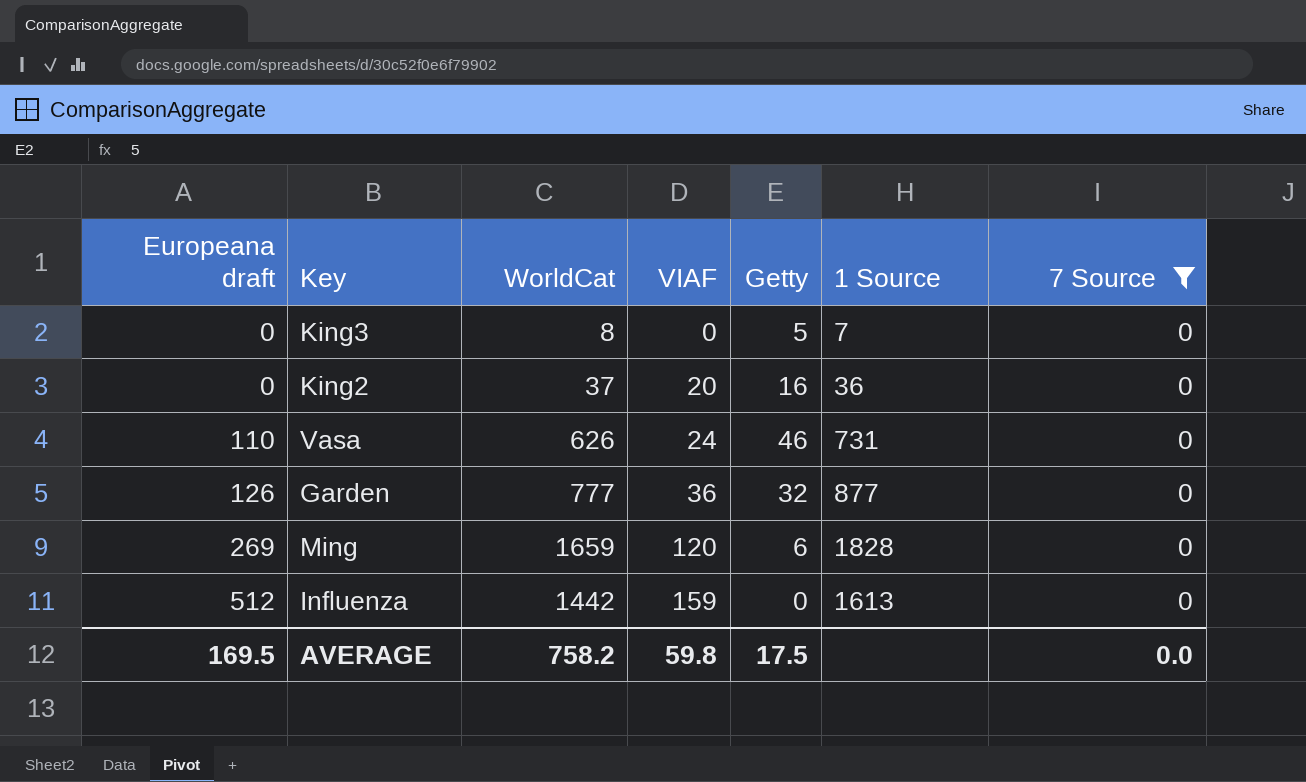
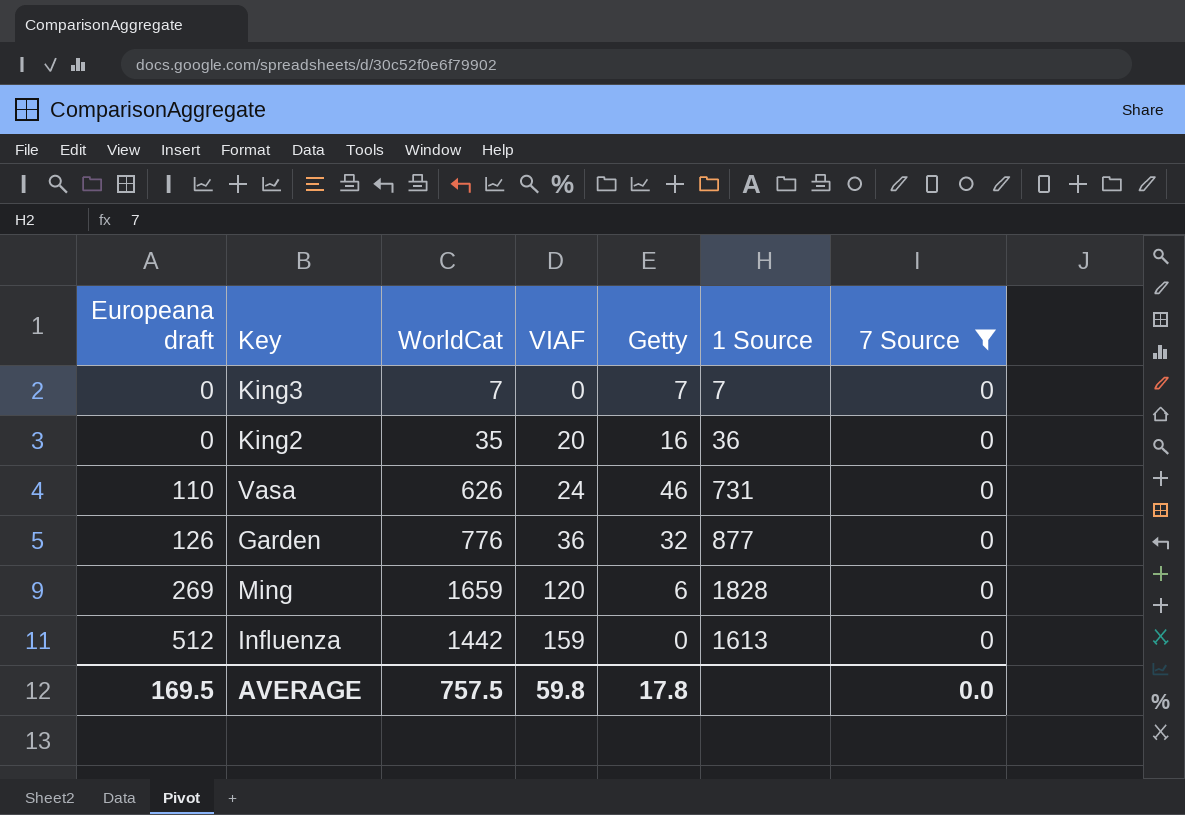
King3 | WorldCat: 8 -> 7
King3 | Getty: 5 -> 7
King2 | WorldCat: 37 -> 35
Garden | WorldCat: 777 -> 776
AVERAGE | WorldCat: 758.2 -> 757.5
AVERAGE | Getty: 17.5 -> 17.8

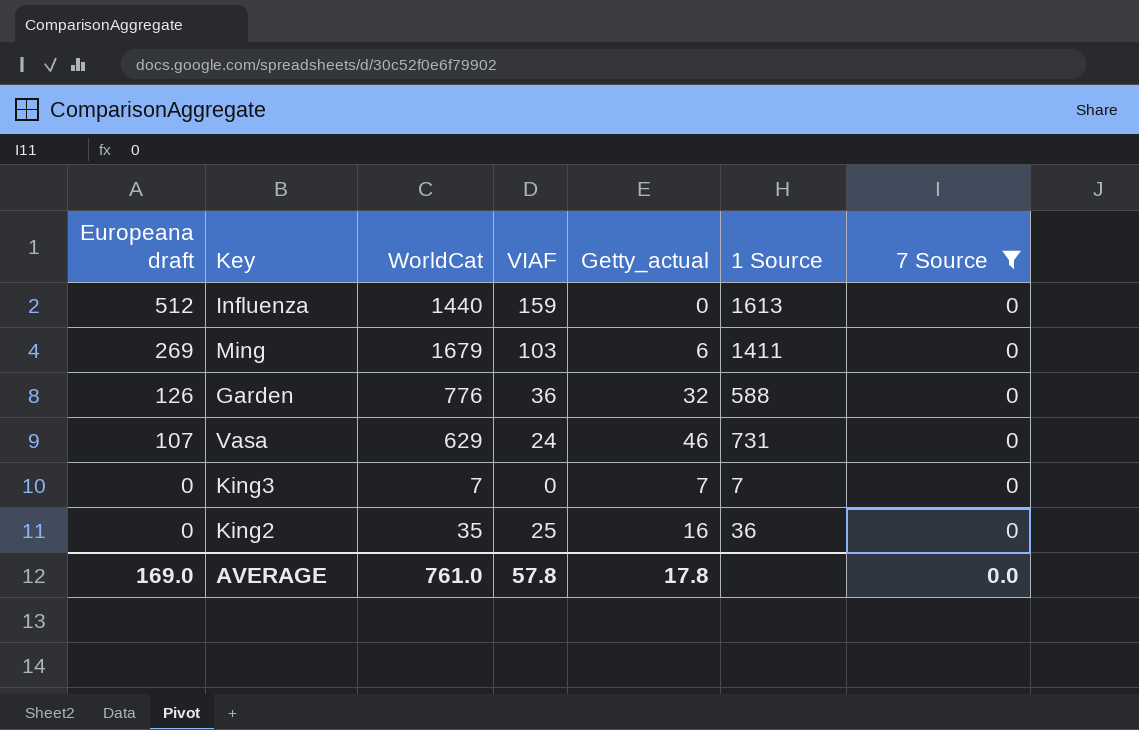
row order: Europeana draft ascending -> Europeana draft descending
column name: Getty -> Getty_actual
Influenza | WorldCat: 1442 -> 1440
Ming | WorldCat: 1659 -> 1679
Ming | VIAF: 120 -> 103
Ming | 1 Source: 1828 -> 1411
Garden | 1 Source: 877 -> 588
Vasa | Europeana draft: 110 -> 107
Vasa | WorldCat: 626 -> 629
King2 | VIAF: 20 -> 25
AVERAGE | Europeana draft: 169.5 -> 169.0
AVERAGE | WorldCat: 757.5 -> 761.0
AVERAGE | VIAF: 59.8 -> 57.8

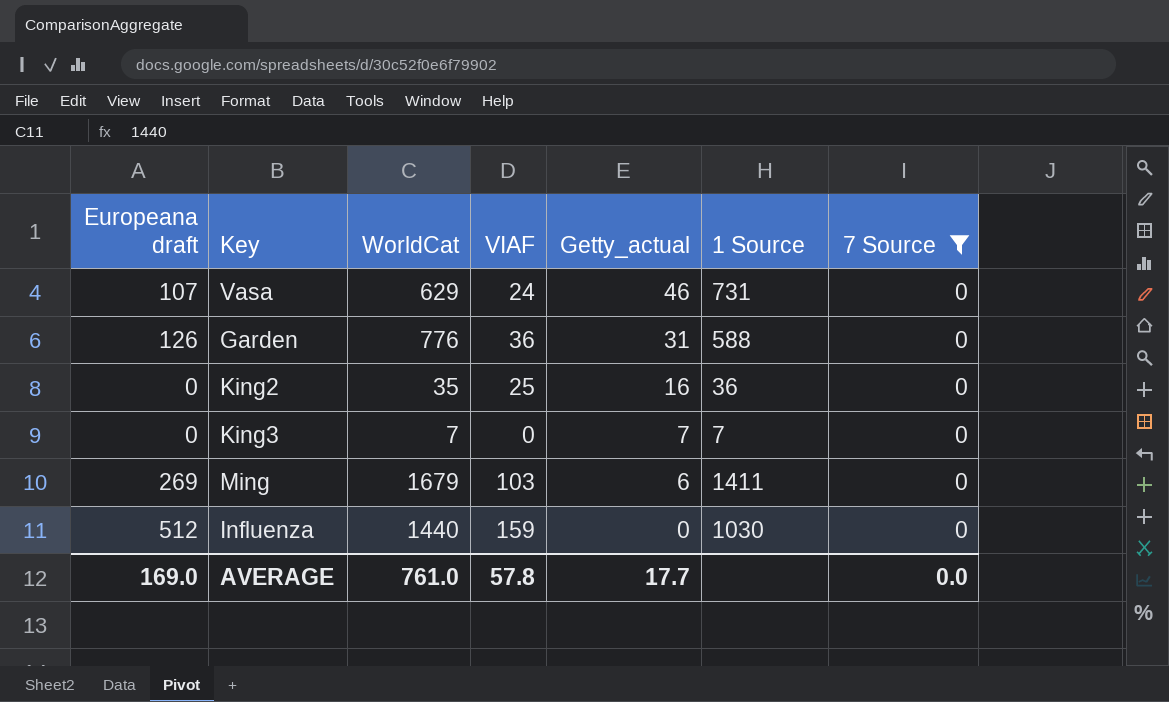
row order: Europeana draft descending -> Getty_actual descending
Garden | Getty_actual: 32 -> 31
Influenza | 1 Source: 1613 -> 1030
AVERAGE | Getty_actual: 17.8 -> 17.7

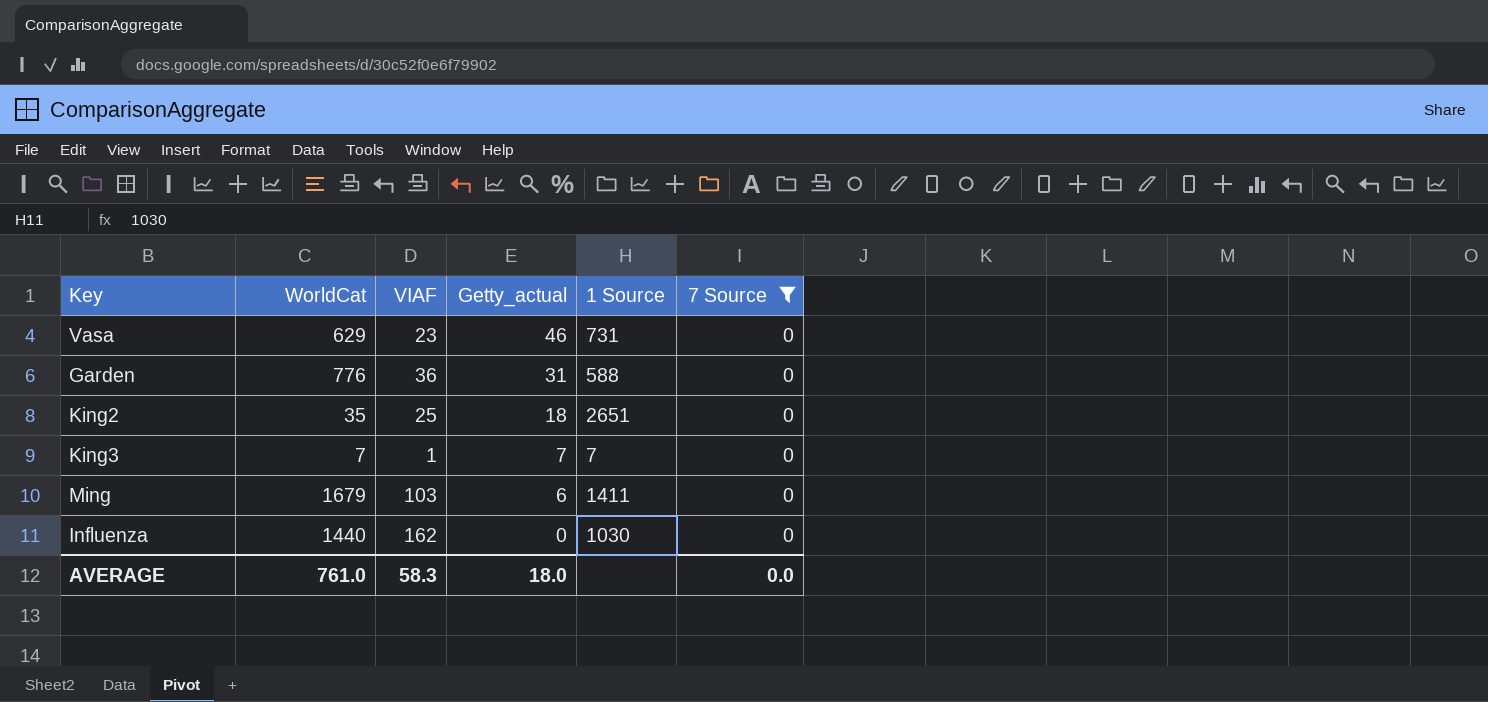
column Europeana draft | position: 1 -> none
Vasa | VIAF: 24 -> 23
King2 | Getty_actual: 16 -> 18
King2 | 1 Source: 36 -> 2651
King3 | VIAF: 0 -> 1
Influenza | VIAF: 159 -> 162
AVERAGE | VIAF: 57.8 -> 58.3
AVERAGE | Getty_actual: 17.7 -> 18.0

